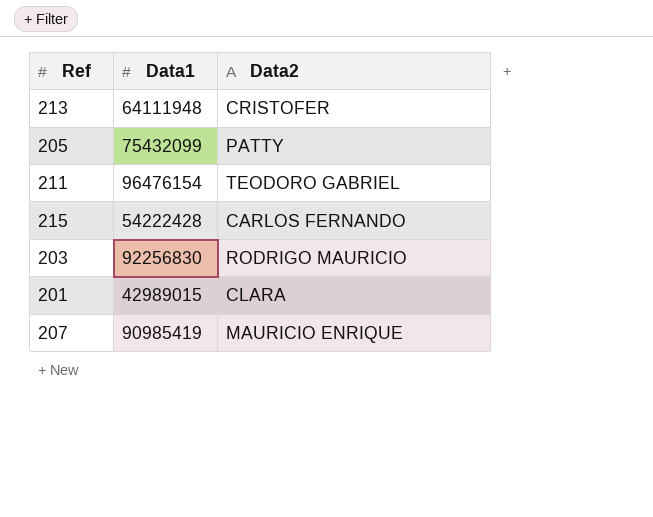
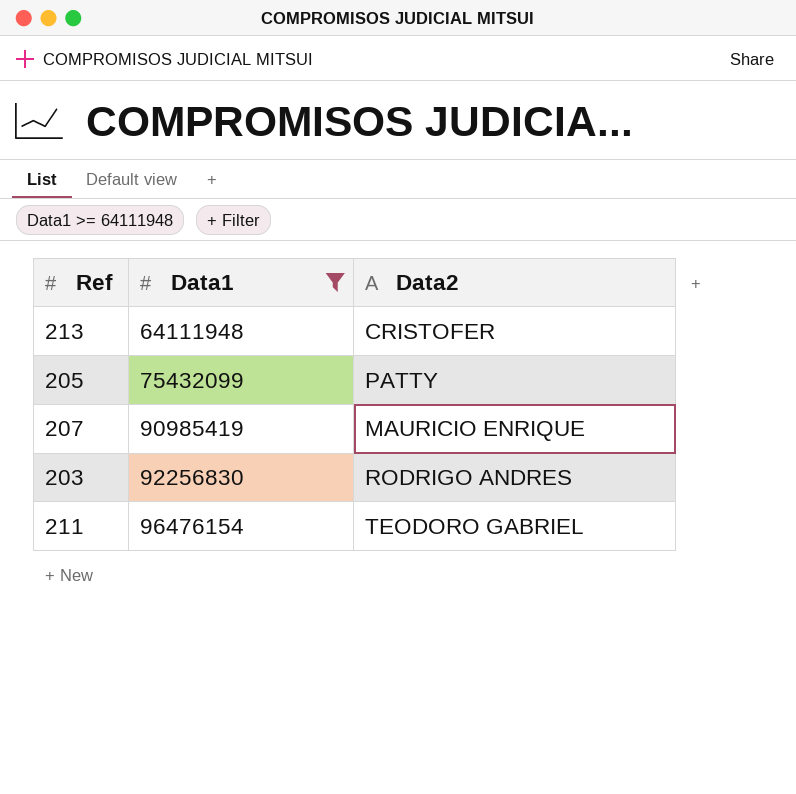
filter: none -> Data1 >= 64111948
row order: none -> Data1 ascending
203 | Data2: RODRIGO MAURICIO -> RODRIGO ANDRES

